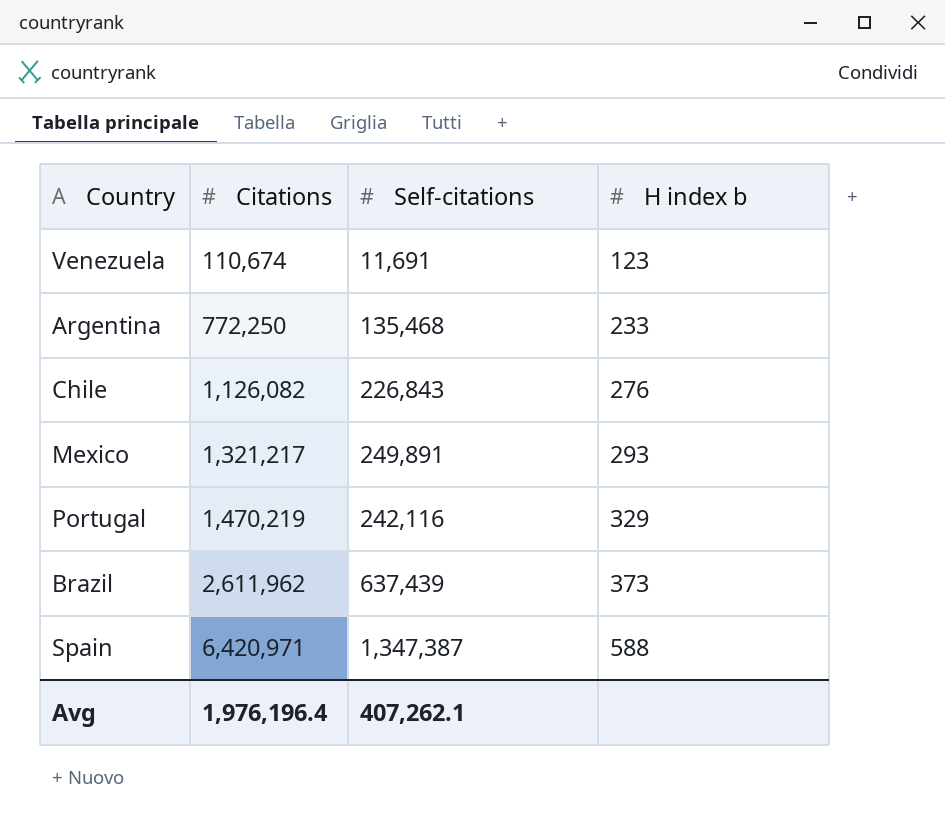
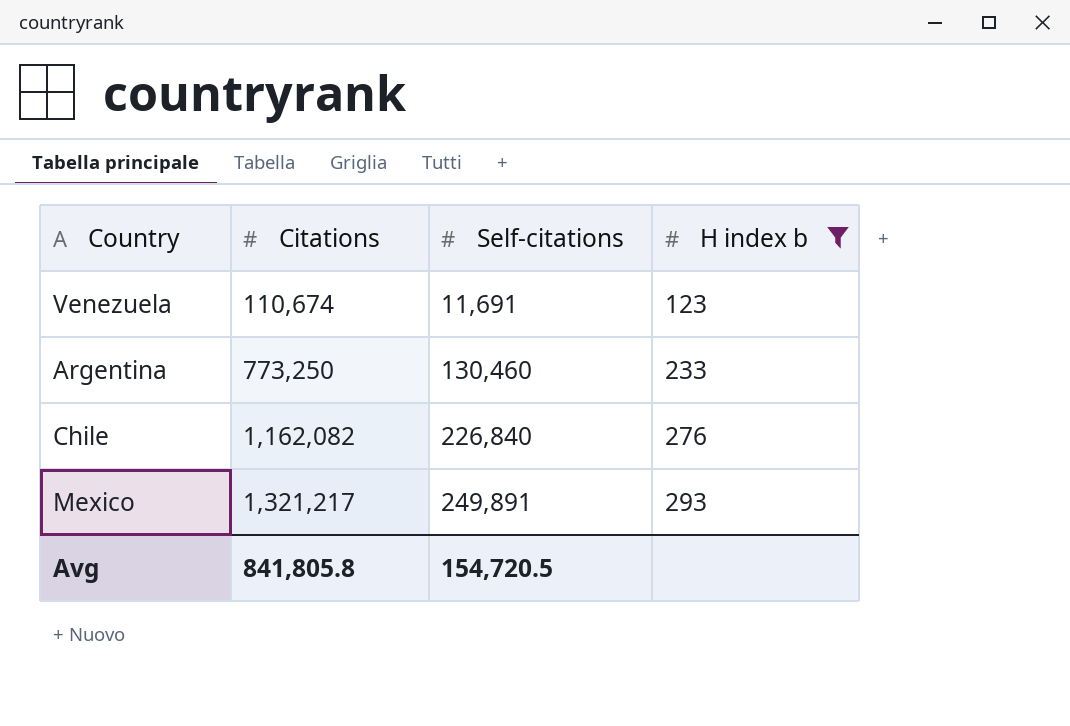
filter: none -> H index b <= 293
Argentina | Citations: 772,250 -> 773,250
Argentina | Self-citations: 135,468 -> 130,460
Chile | Citations: 1,126,082 -> 1,162,082
Chile | Self-citations: 226,843 -> 226,840
Avg | Citations: 1,976,196.4 -> 841,805.8
Avg | Self-citations: 407,262.1 -> 154,720.5

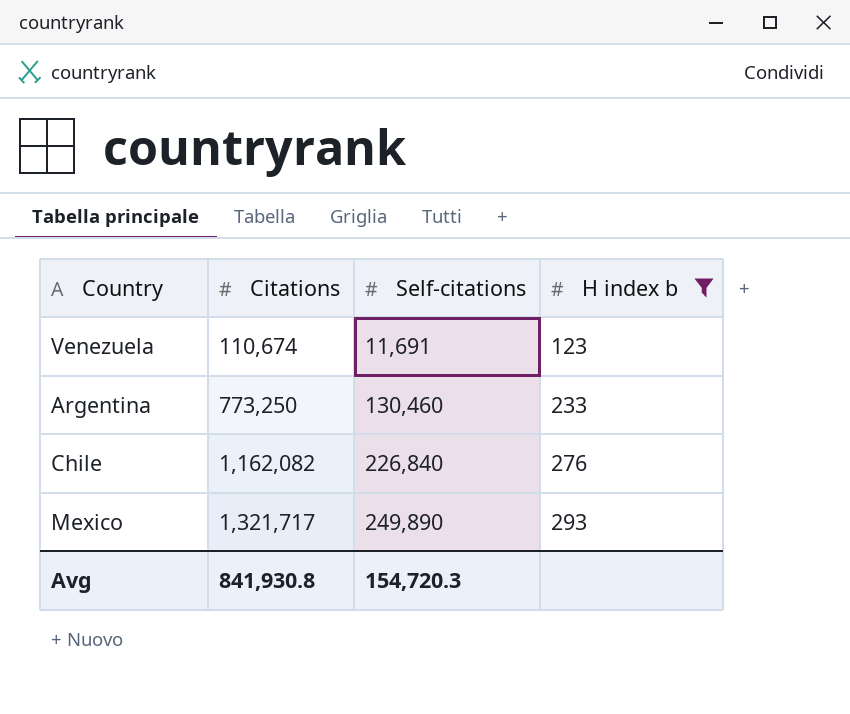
Mexico | Citations: 1,321,217 -> 1,321,717
Mexico | Self-citations: 249,891 -> 249,890
Avg | Citations: 841,805.8 -> 841,930.8
Avg | Self-citations: 154,720.5 -> 154,720.3

